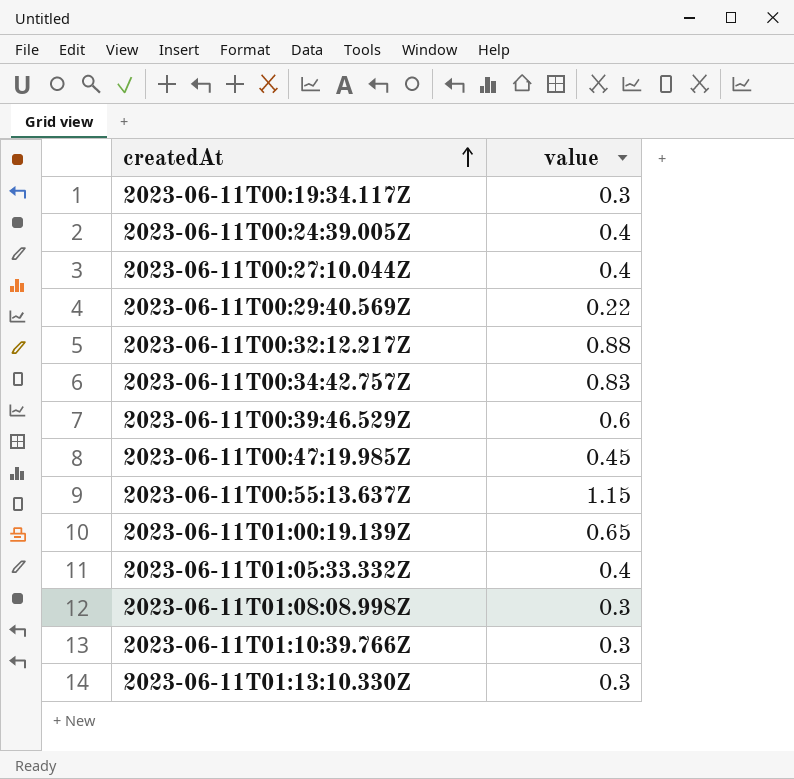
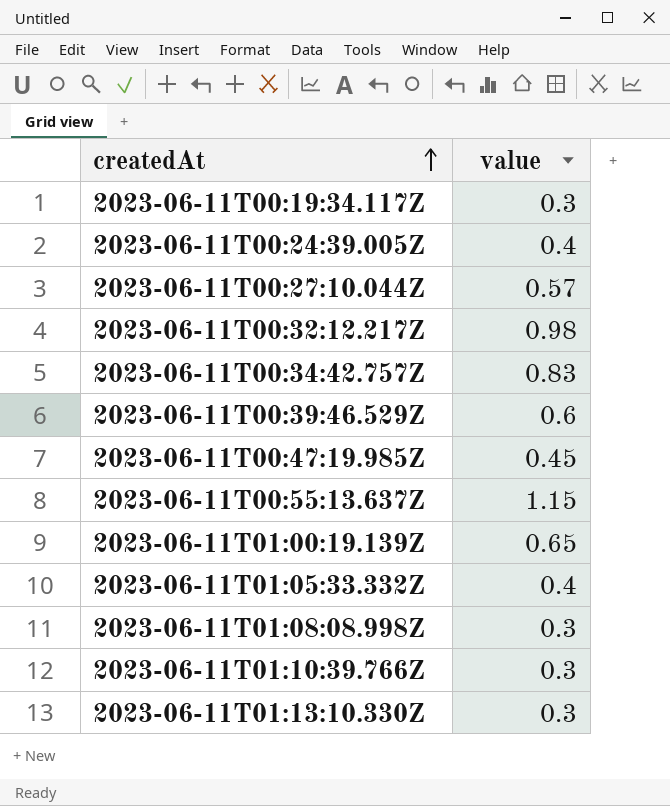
row 2023-06-11T00:29:40.569Z: 0.22 -> none
2023-06-11T00:27:10.044Z | value: 0.4 -> 0.57
2023-06-11T00:32:12.217Z | value: 0.88 -> 0.98

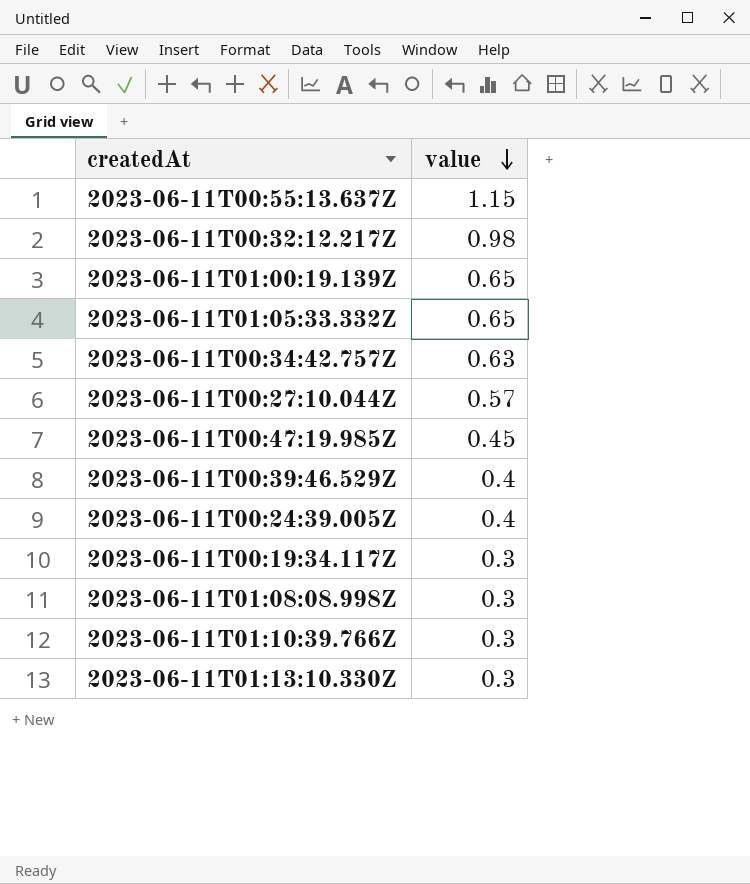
row order: createdAt ascending -> value descending
2023-06-11T01:05:33.332Z | value: 0.4 -> 0.65
2023-06-11T00:34:42.757Z | value: 0.83 -> 0.63
2023-06-11T00:39:46.529Z | value: 0.6 -> 0.4

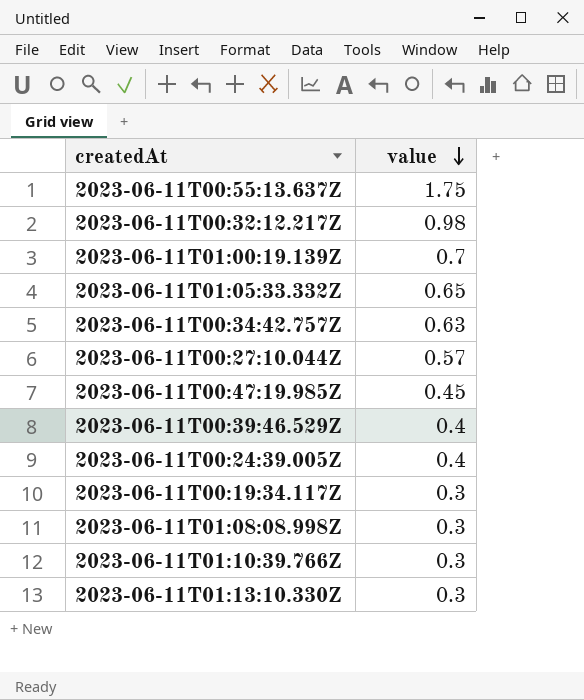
2023-06-11T00:55:13.637Z | value: 1.15 -> 1.75
2023-06-11T01:00:19.139Z | value: 0.65 -> 0.7

